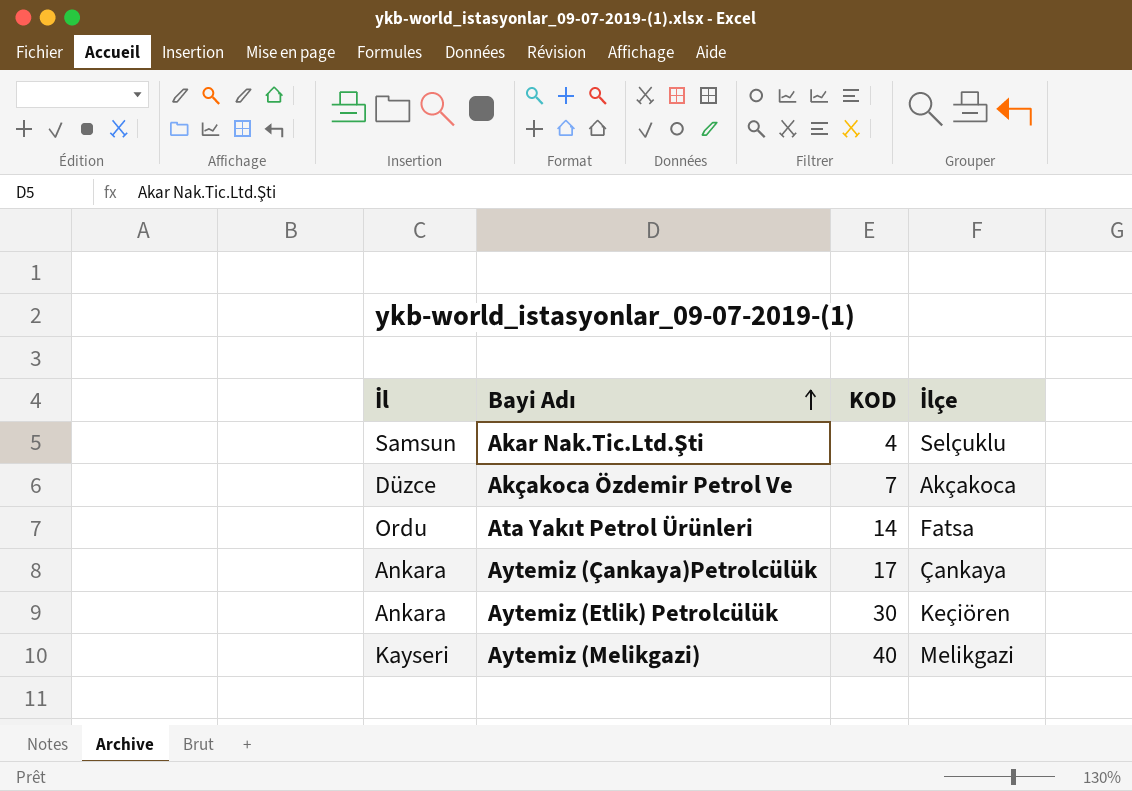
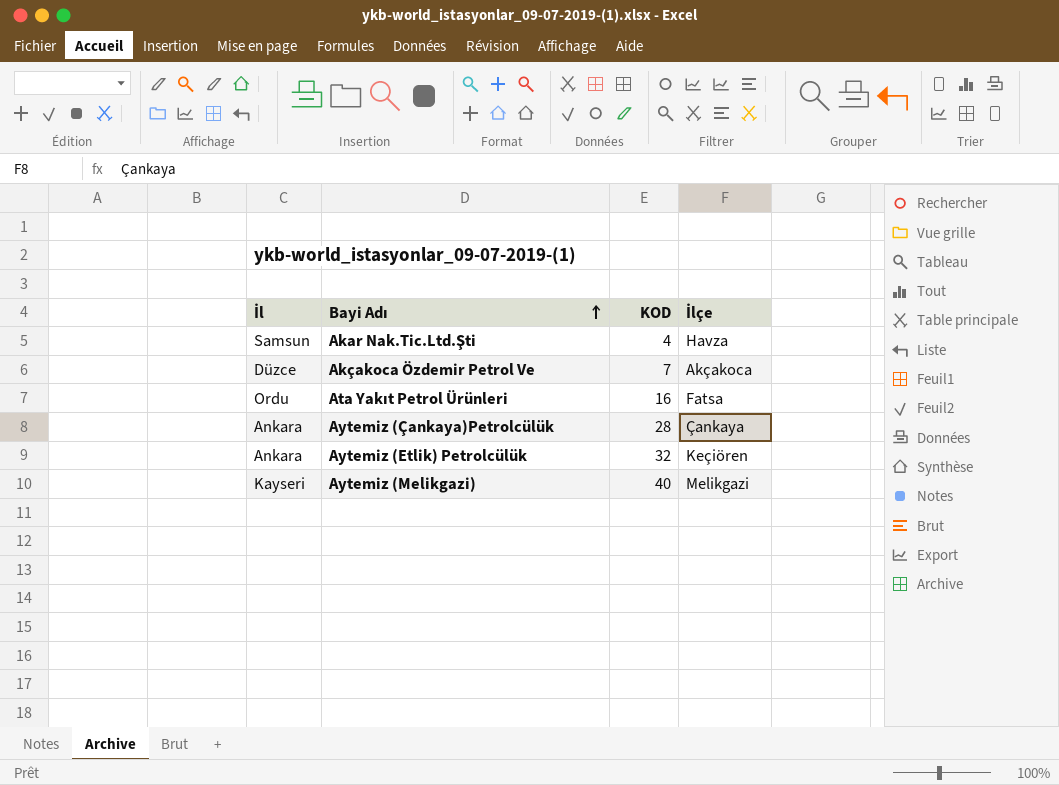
Akar Nak.Tic.Ltd.Şti | İlçe: Selçuklu -> Havza
Ata Yakıt Petrol Ürünleri | KOD: 14 -> 16
Aytemiz (Çankaya)Petrolcülük | KOD: 17 -> 28
Aytemiz (Etlik) Petrolcülük | KOD: 30 -> 32

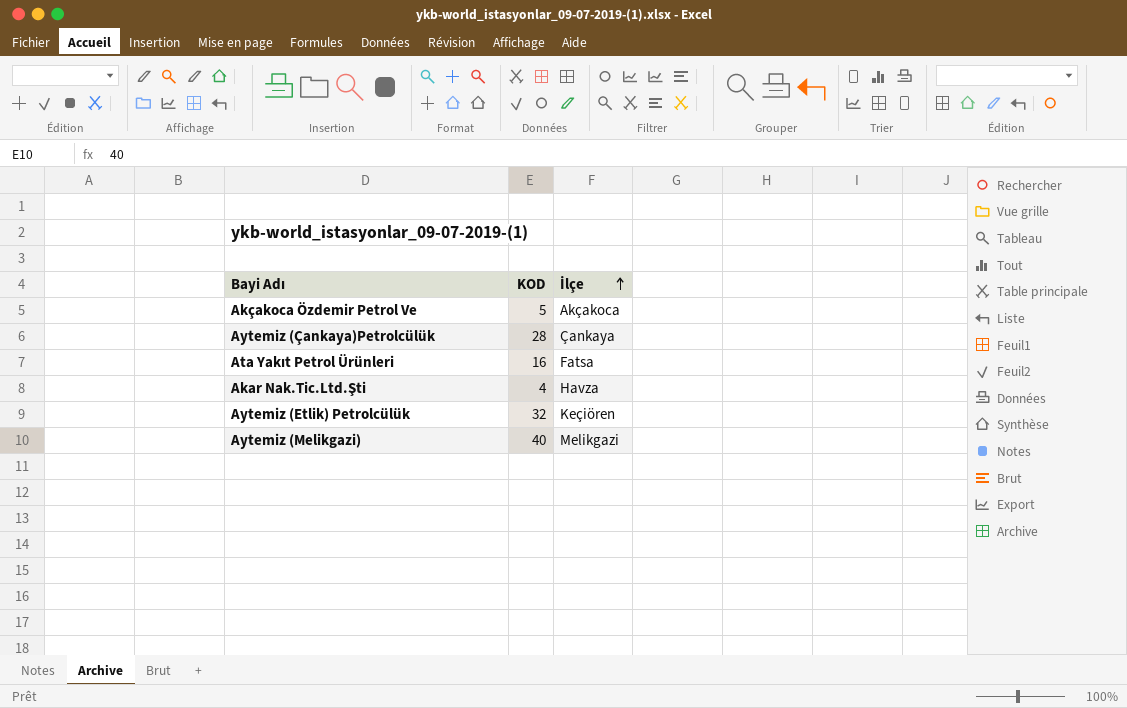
row order: Bayi Adı ascending -> İlçe ascending
column İl | position: 1 -> none
Akçakoca Özdemir Petrol Ve | KOD: 7 -> 5

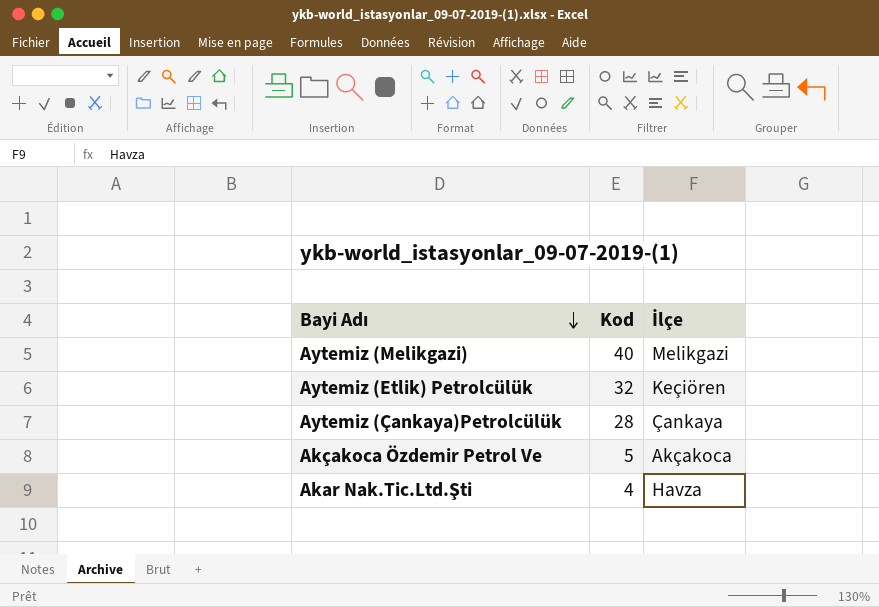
row order: İlçe ascending -> Bayi Adı descending
column name: KOD -> Kod
row Ata Yakıt Petrol Ürünleri: 16 | Fatsa -> none

